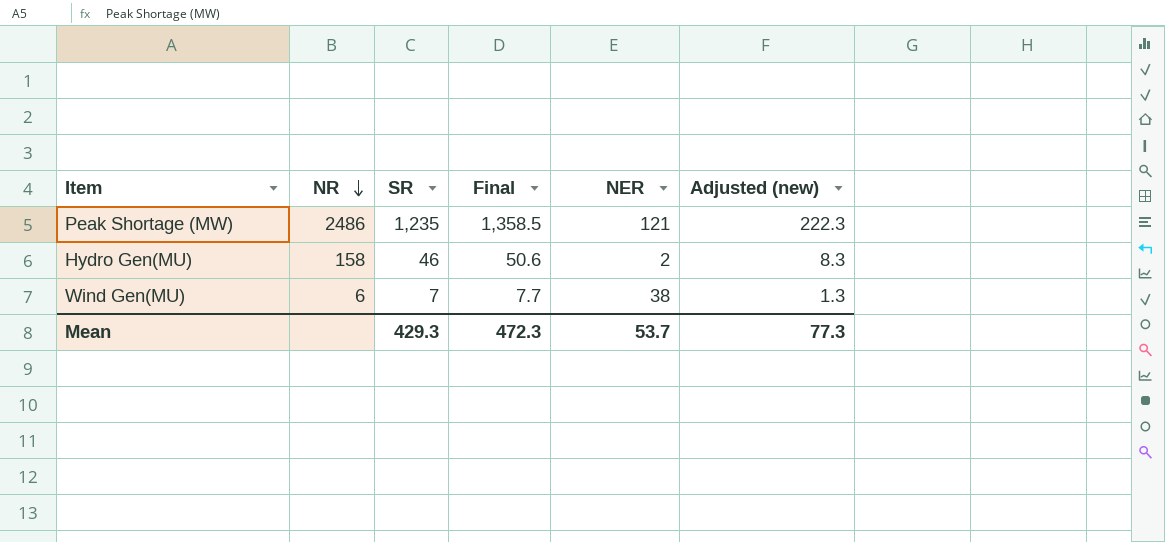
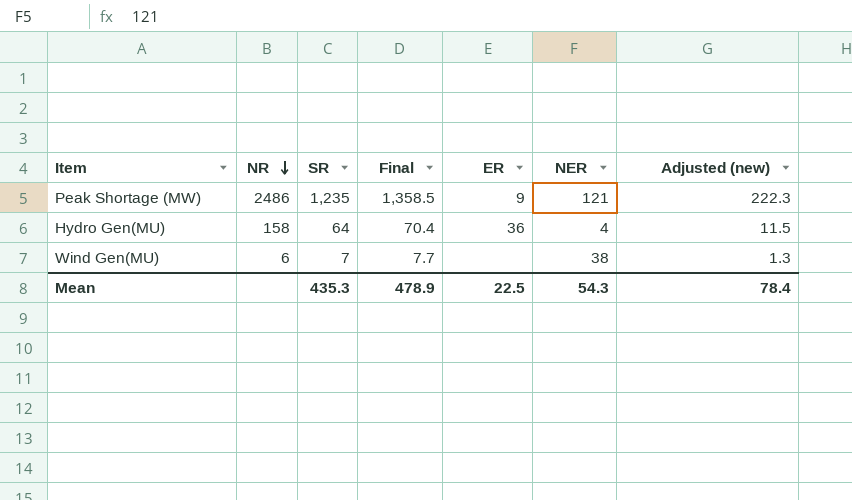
column ER | position: none -> 5
Hydro Gen(MU) | SR: 46 -> 64
Hydro Gen(MU) | Final: 50.6 -> 70.4
Hydro Gen(MU) | NER: 2 -> 4
Hydro Gen(MU) | Adjusted (new): 8.3 -> 11.5
Mean | SR: 429.3 -> 435.3
Mean | Final: 472.3 -> 478.9
Mean | NER: 53.7 -> 54.3
Mean | Adjusted (new): 77.3 -> 78.4

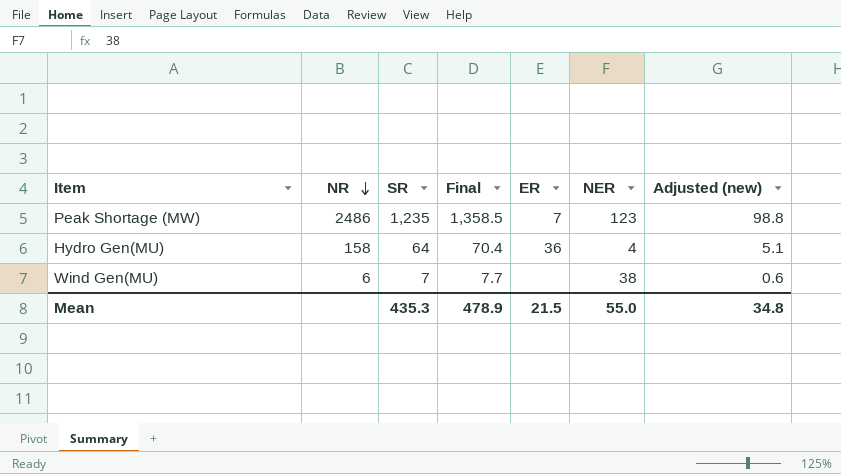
column Adjusted (new) | formula: [SR] * 0.18 -> [SR] * 0.08
Peak Shortage (MW) | ER: 9 -> 7
Peak Shortage (MW) | NER: 121 -> 123
Mean | ER: 22.5 -> 21.5
Mean | NER: 54.3 -> 55.0
Mean | Adjusted (new): 78.4 -> 34.8

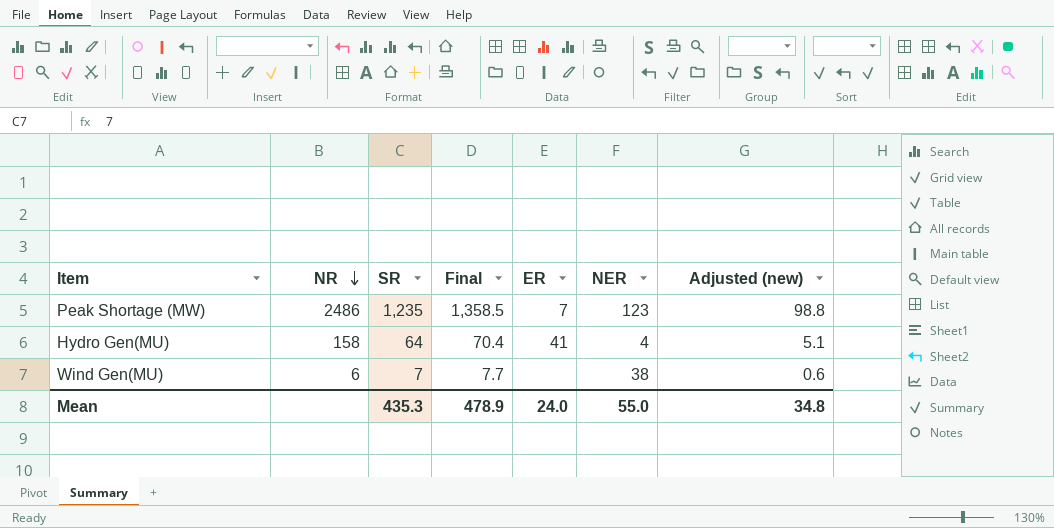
Hydro Gen(MU) | ER: 36 -> 41
Mean | ER: 21.5 -> 24.0

